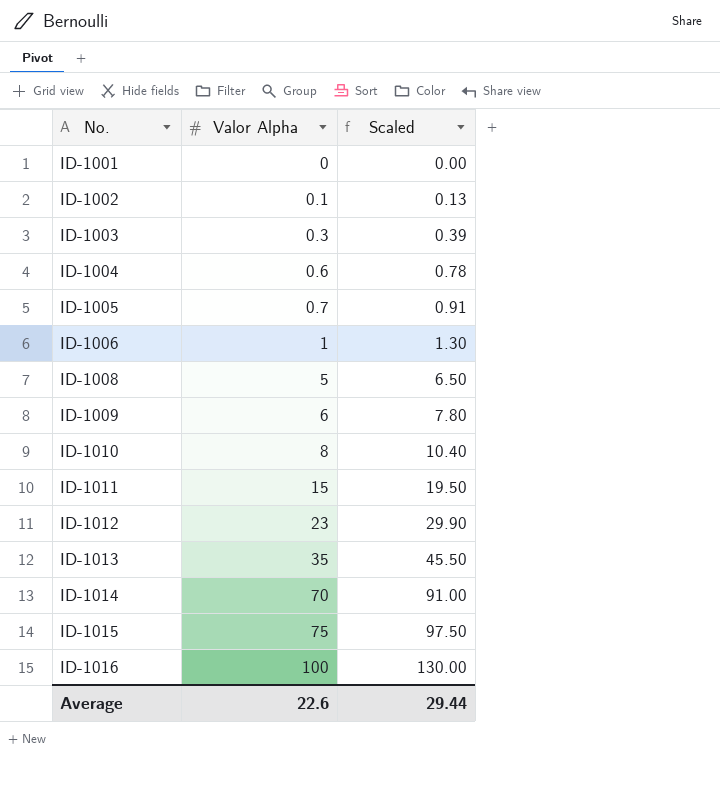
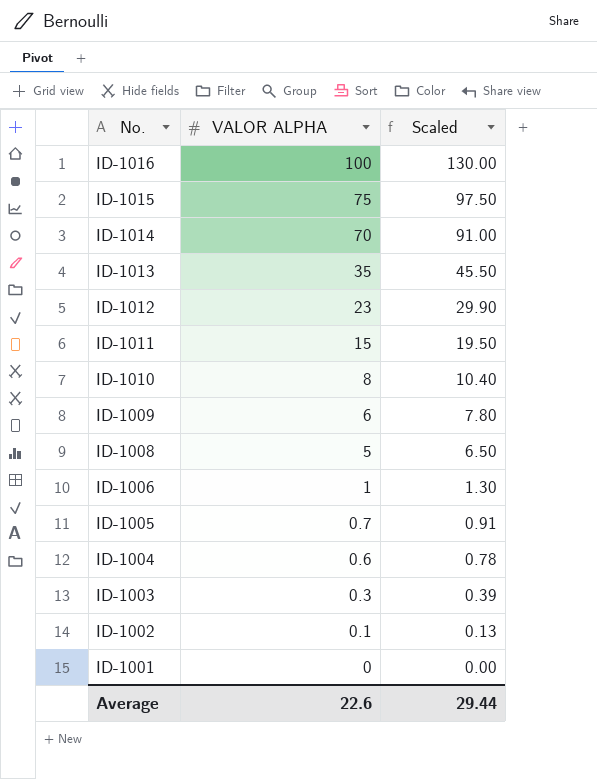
row order: No. ascending -> No. descending
column name: Valor Alpha -> VALOR ALPHA

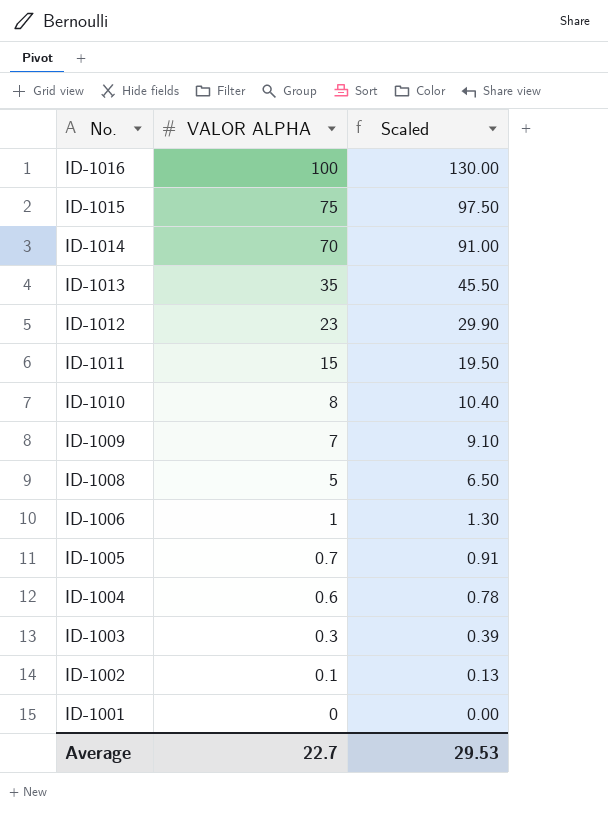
ID-1009 | VALOR ALPHA: 6 -> 7
ID-1009 | Scaled: 7.80 -> 9.10
Average | VALOR ALPHA: 22.6 -> 22.7
Average | Scaled: 29.44 -> 29.53

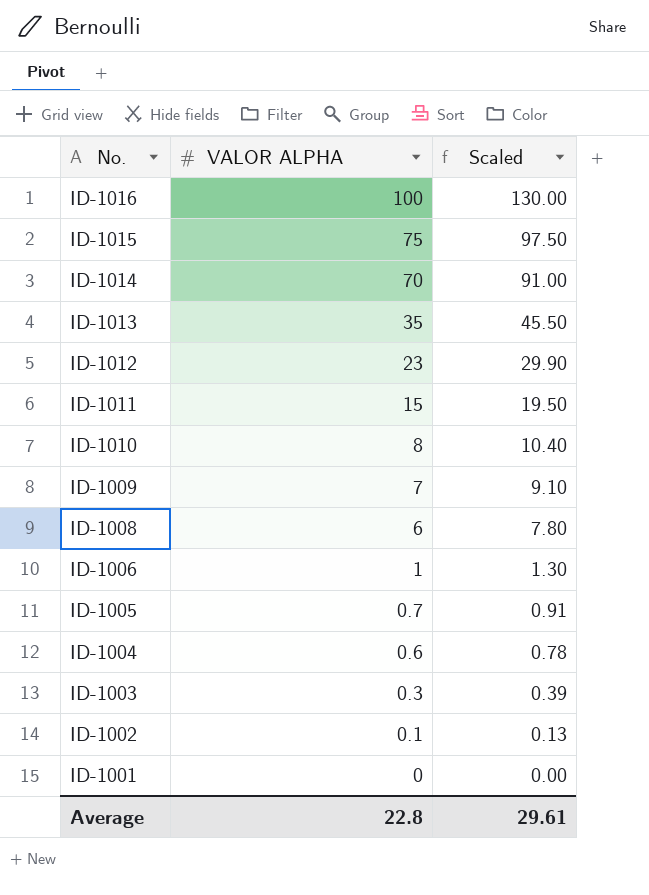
ID-1008 | VALOR ALPHA: 5 -> 6
ID-1008 | Scaled: 6.50 -> 7.80
Average | VALOR ALPHA: 22.7 -> 22.8
Average | Scaled: 29.53 -> 29.61

